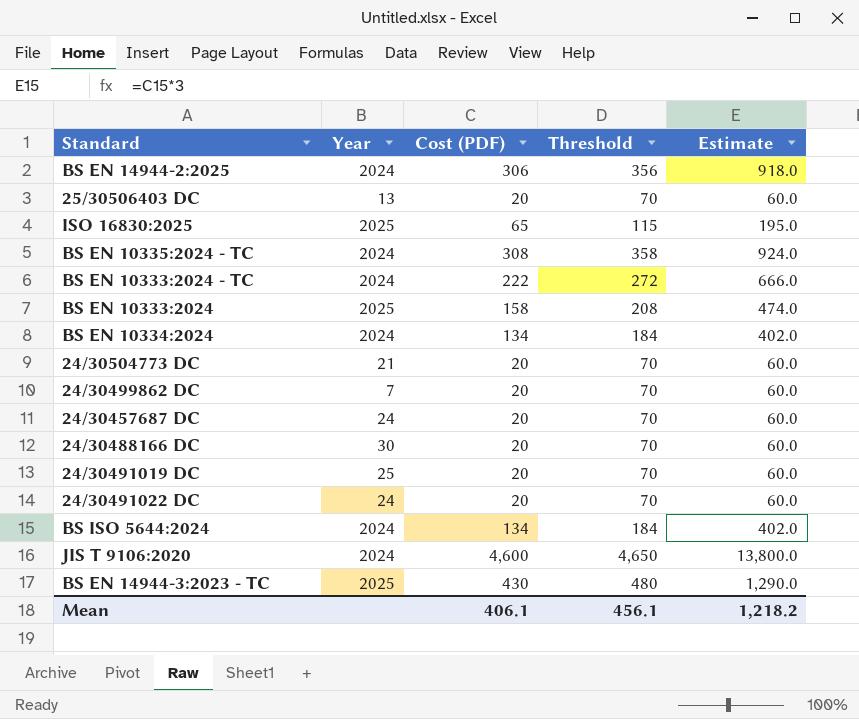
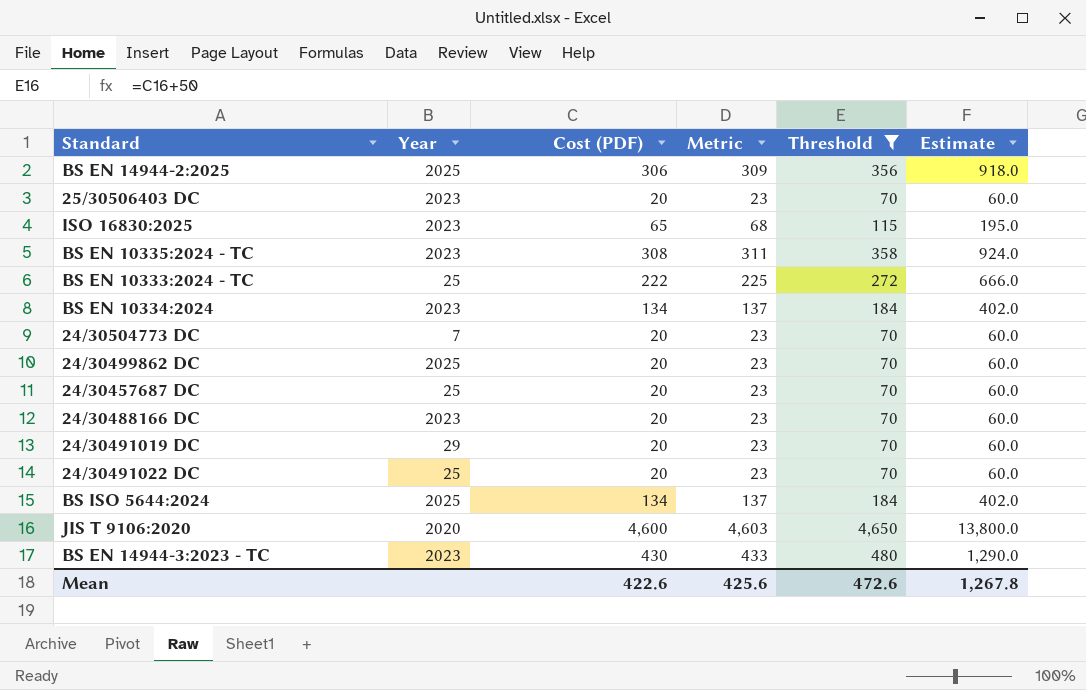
filter: none -> Threshold != 208
column Metric | formula: none -> [Cost (PDF)] + 3
BS EN 14944-2:2025 | Year: 2024 -> 2025
25/30506403 DC | Year: 13 -> 2023
ISO 16830:2025 | Year: 2025 -> 2023
BS EN 10335:2024 - TC | Year: 2024 -> 2023
BS EN 10333:2024 - TC | Year: 2024 -> 25
BS EN 10334:2024 | Year: 2024 -> 2023
24/30504773 DC | Year: 21 -> 7
24/30499862 DC | Year: 7 -> 2025
24/30457687 DC | Year: 24 -> 25
24/30488166 DC | Year: 30 -> 2023
24/30491019 DC | Year: 25 -> 29
24/30491022 DC | Year: 24 -> 25
BS ISO 5644:2024 | Year: 2024 -> 2025
JIS T 9106:2020 | Year: 2024 -> 2020
BS EN 14944-3:2023 - TC | Year: 2025 -> 2023
Mean | Cost (PDF): 406.1 -> 422.6
Mean | Threshold: 456.1 -> 472.6
Mean | Estimate: 1,218.2 -> 1,267.8

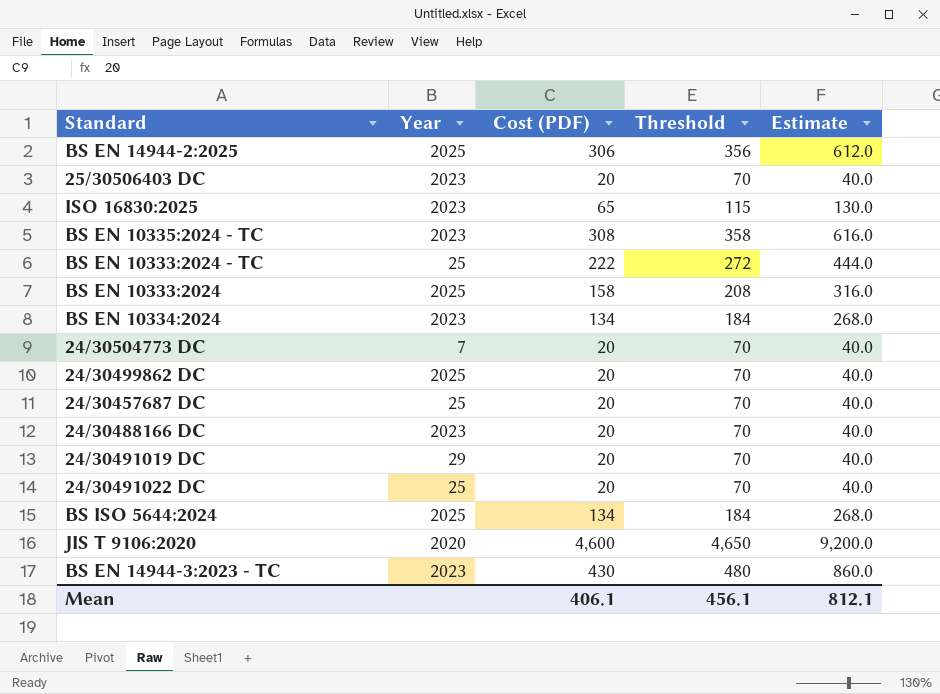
filter: Threshold != 208 -> none
column Metric | formula: [Cost (PDF)] + 3 -> none
column Estimate | formula: [Cost (PDF)] * 3 -> [Cost (PDF)] * 2
Mean | Cost (PDF): 422.6 -> 406.1
Mean | Threshold: 472.6 -> 456.1
Mean | Estimate: 1,267.8 -> 812.1

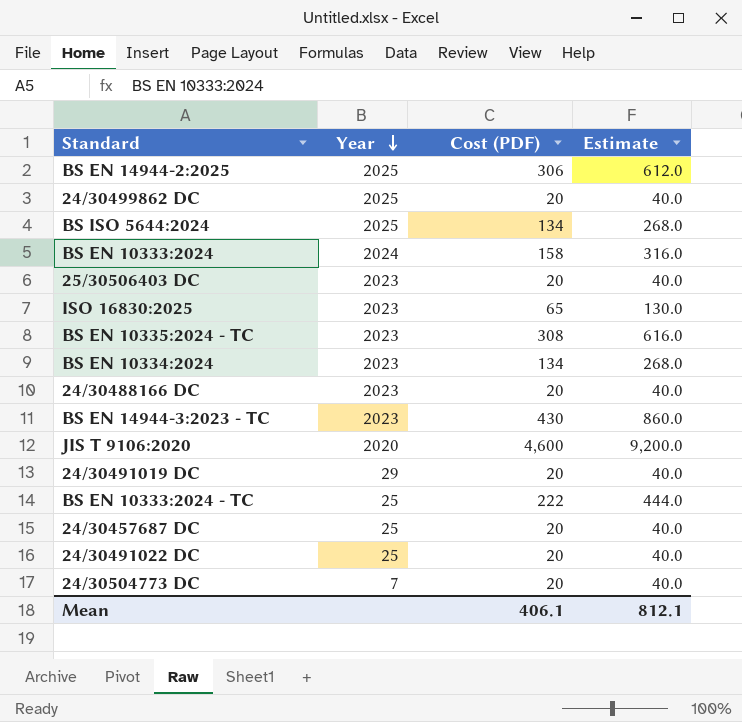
row order: none -> Year descending
column Threshold | formula: [Cost (PDF)] + 50 -> none
BS EN 10333:2024 | Year: 2025 -> 2024

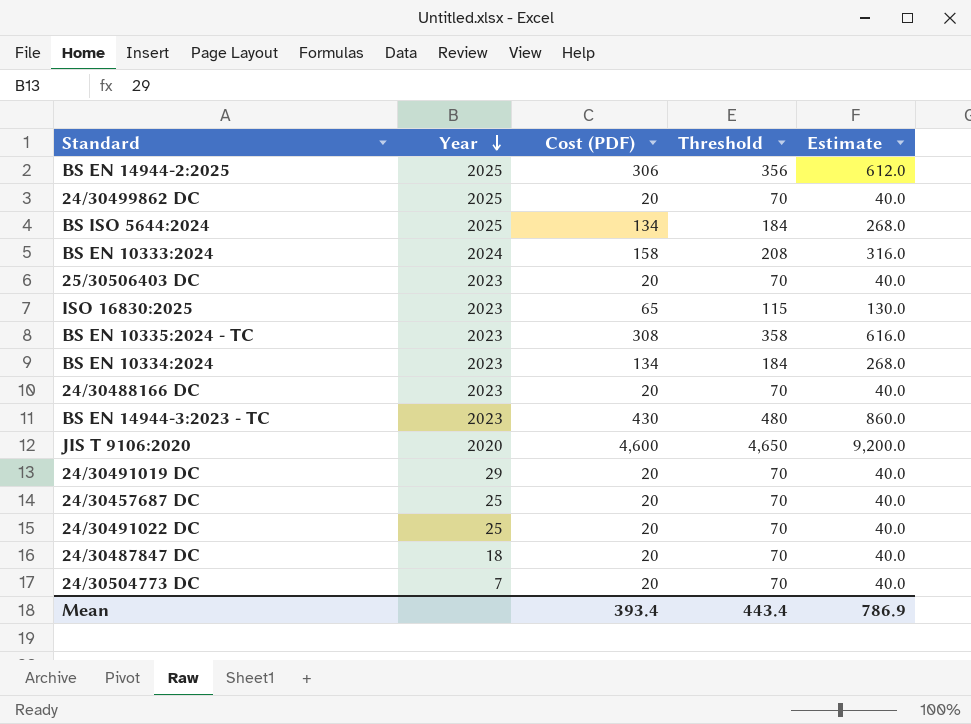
column Threshold | formula: none -> [Cost (PDF)] + 50
row BS EN 10333:2024 - TC: 25 | 222 | 444.0 -> none
row 24/30487847 DC: none -> 18 | 20 | 70 | 40.0
Mean | Cost (PDF): 406.1 -> 393.4
Mean | Estimate: 812.1 -> 786.9

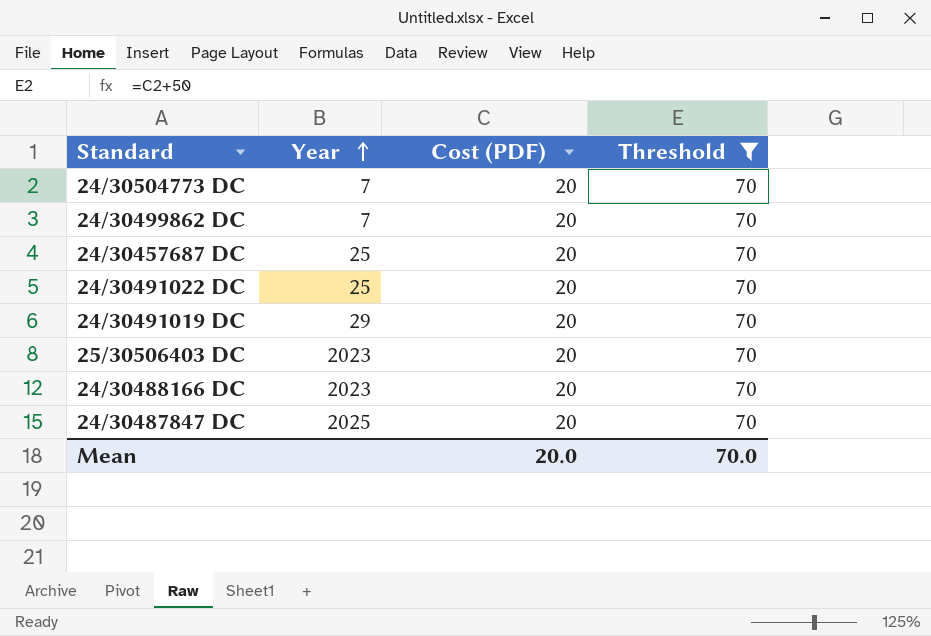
filter: none -> Threshold = 70
row order: Year descending -> Year ascending
column Estimate | formula: [Cost (PDF)] * 2 -> none
24/30499862 DC | Year: 2025 -> 7
24/30487847 DC | Year: 18 -> 2025
Mean | Cost (PDF): 393.4 -> 20.0
Mean | Threshold: 443.4 -> 70.0

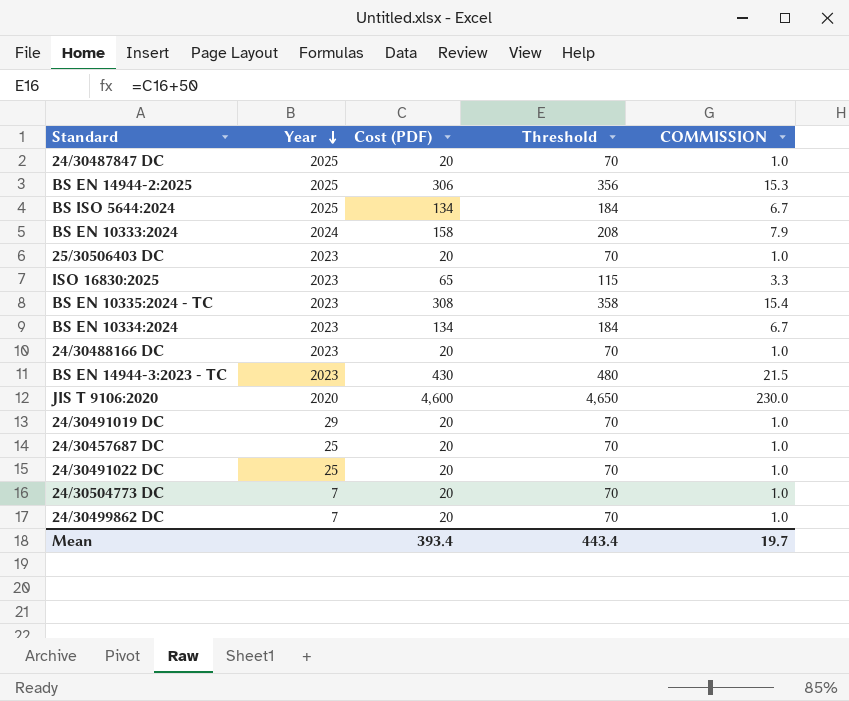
filter: Threshold = 70 -> none
row order: Year ascending -> Year descending
column COMMISSION | formula: none -> [Cost (PDF)] * 0.05
Mean | Cost (PDF): 20.0 -> 393.4
Mean | Threshold: 70.0 -> 443.4

